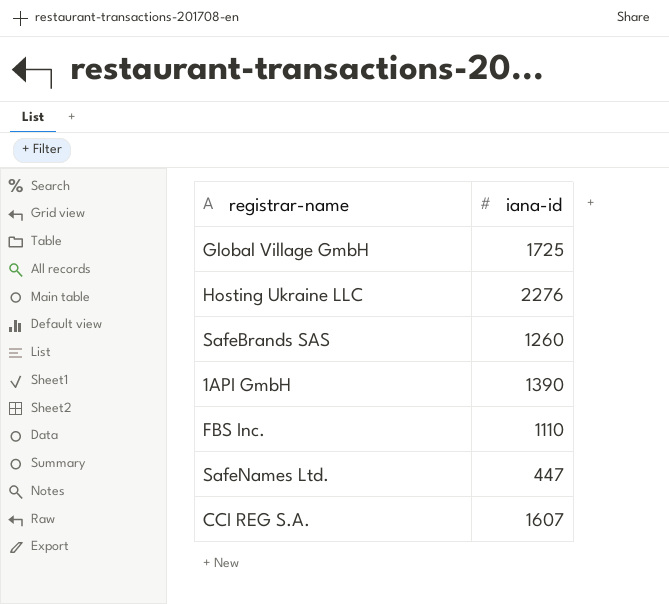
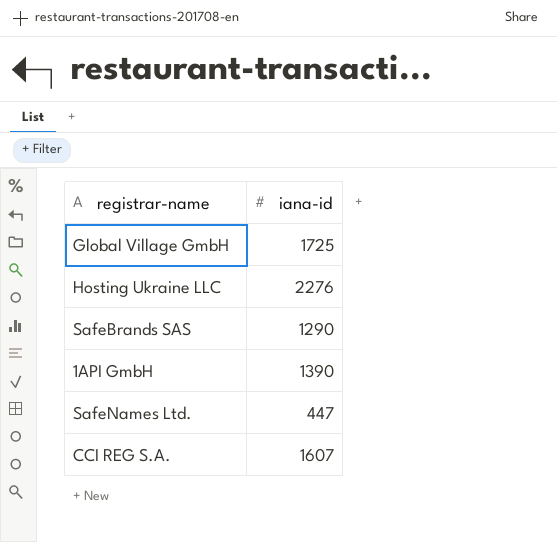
row FBS Inc.: 1110 -> none
SafeBrands SAS | iana-id: 1260 -> 1290

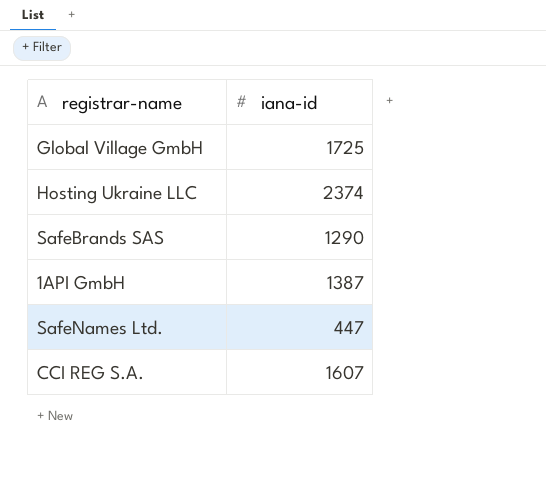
Hosting Ukraine LLC | iana-id: 2276 -> 2374
1API GmbH | iana-id: 1390 -> 1387

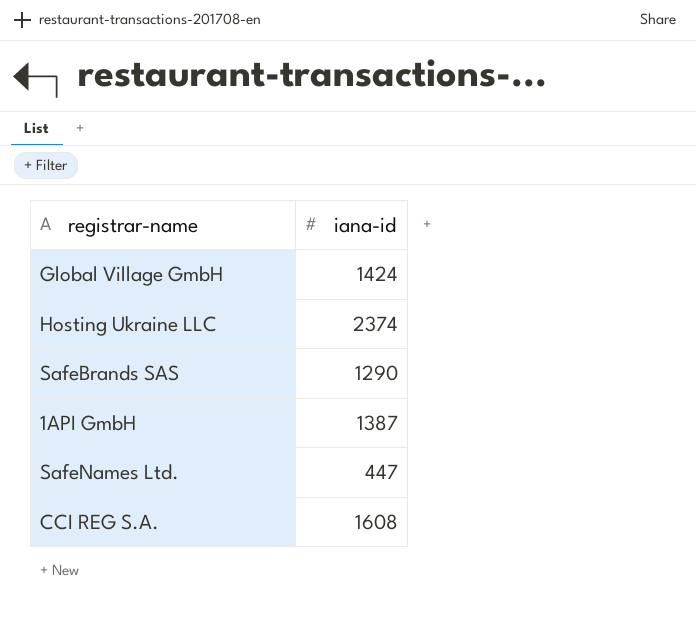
Global Village GmbH | iana-id: 1725 -> 1424
CCI REG S.A. | iana-id: 1607 -> 1608

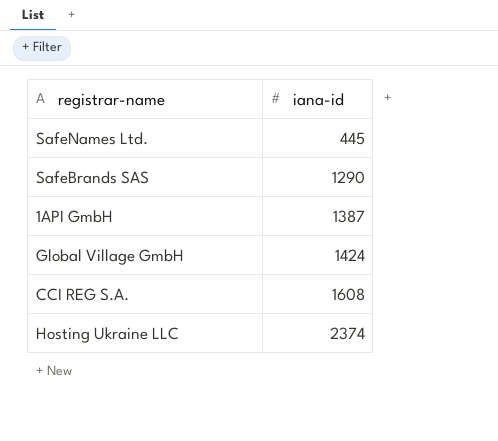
row order: none -> iana-id ascending
SafeNames Ltd. | iana-id: 447 -> 445

